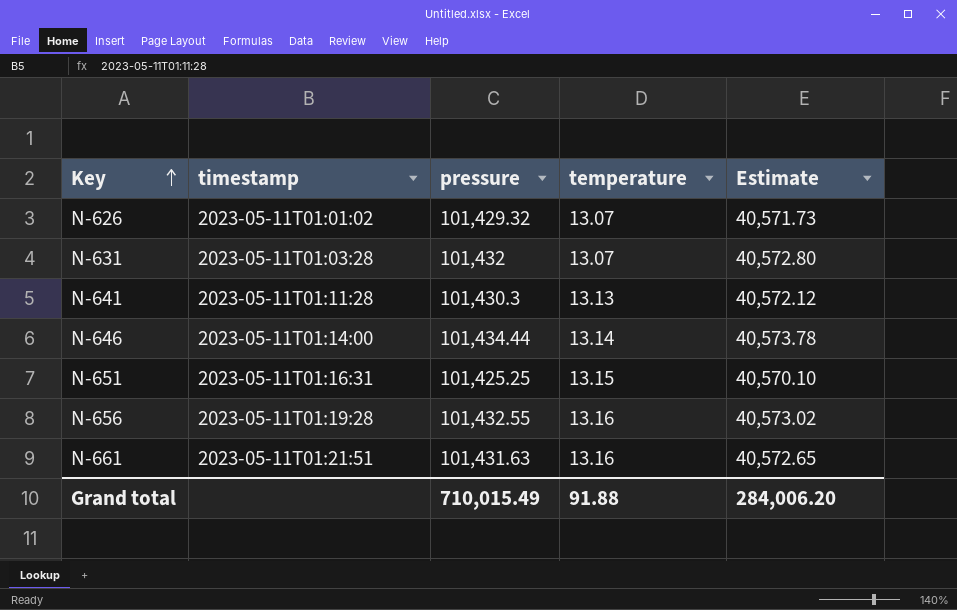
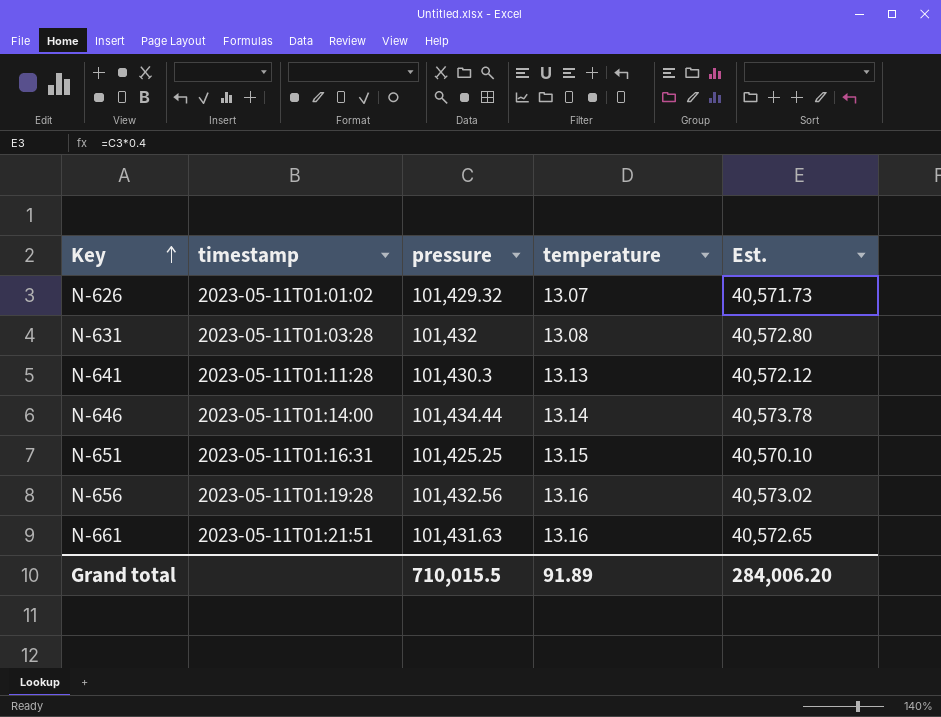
column name: Estimate -> Est.
N-631 | temperature: 13.07 -> 13.08
N-656 | pressure: 101,432.55 -> 101,432.56
Grand total | pressure: 710,015.49 -> 710,015.5
Grand total | temperature: 91.88 -> 91.89

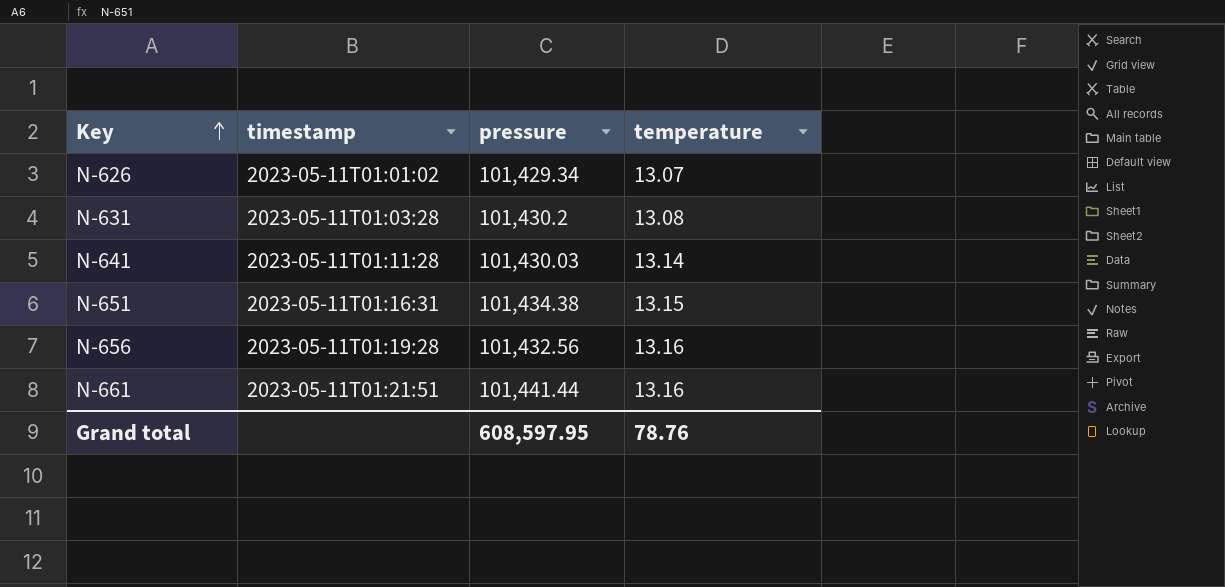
column Est. | formula: [pressure] * 0.4 -> none
row N-646: 2023-05-11T01:14:00 | 101,434.44 | 13.14 | 40,573.78 -> none
N-626 | pressure: 101,429.32 -> 101,429.34
N-631 | pressure: 101,432 -> 101,430.2
N-641 | pressure: 101,430.3 -> 101,430.03
N-641 | temperature: 13.13 -> 13.14
N-651 | pressure: 101,425.25 -> 101,434.38
N-661 | pressure: 101,431.63 -> 101,441.44
Grand total | pressure: 710,015.5 -> 608,597.95
Grand total | temperature: 91.89 -> 78.76

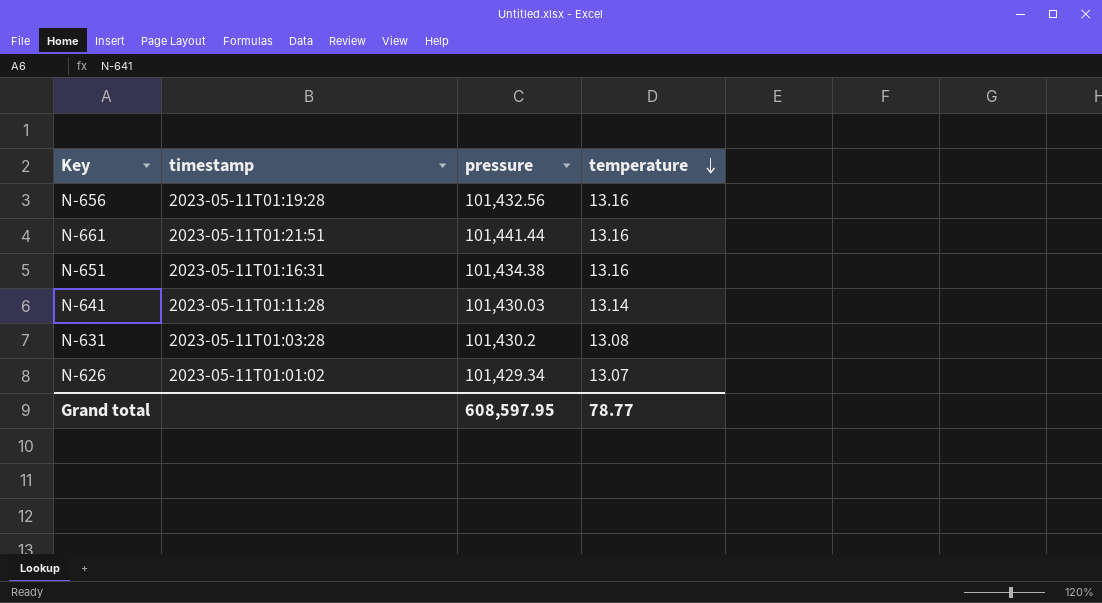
row order: Key ascending -> temperature descending
N-651 | temperature: 13.15 -> 13.16
Grand total | temperature: 78.76 -> 78.77

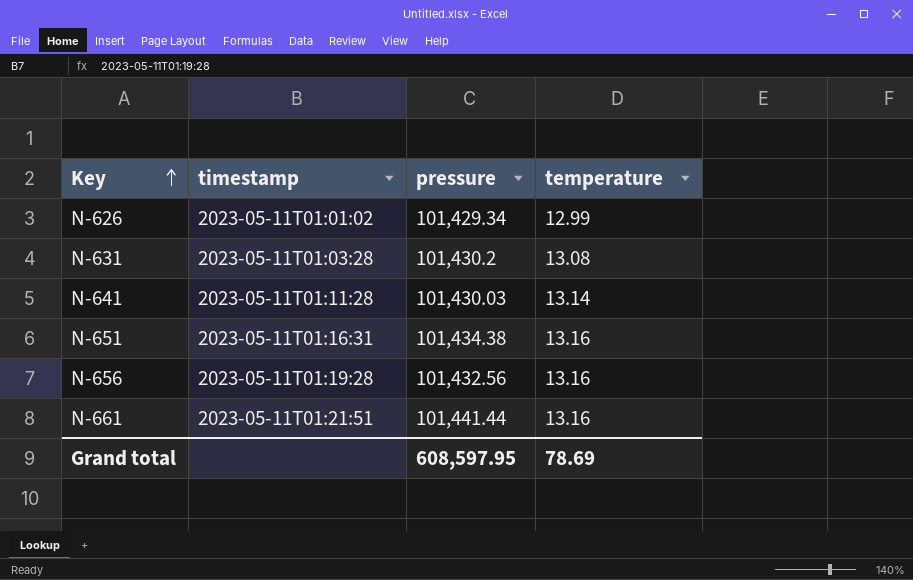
row order: temperature descending -> Key ascending
N-626 | temperature: 13.07 -> 12.99
Grand total | temperature: 78.77 -> 78.69

